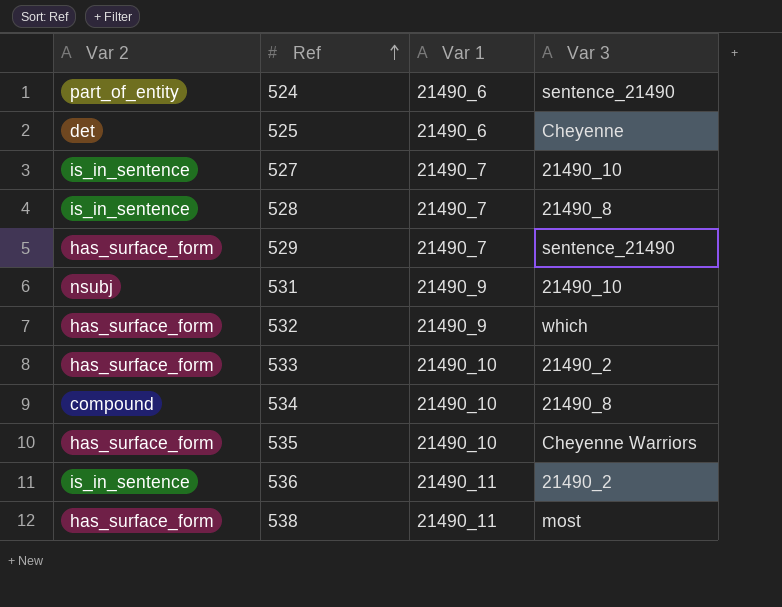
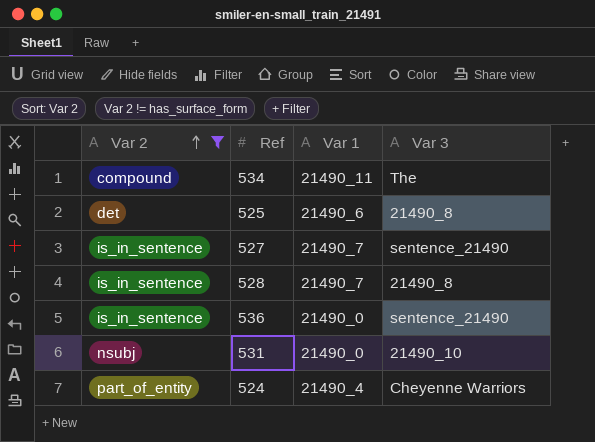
filter: none -> Var 2 != has_surface_form
row order: Ref ascending -> Var 2 ascending
534 | Var 1: 21490_10 -> 21490_11
534 | Var 3: 21490_8 -> The
525 | Var 3: Cheyenne -> 21490_8
527 | Var 3: 21490_10 -> sentence_21490
536 | Var 1: 21490_11 -> 21490_0
536 | Var 3: 21490_2 -> sentence_21490
531 | Var 1: 21490_9 -> 21490_0
524 | Var 1: 21490_6 -> 21490_4
524 | Var 3: sentence_21490 -> Cheyenne Warriors

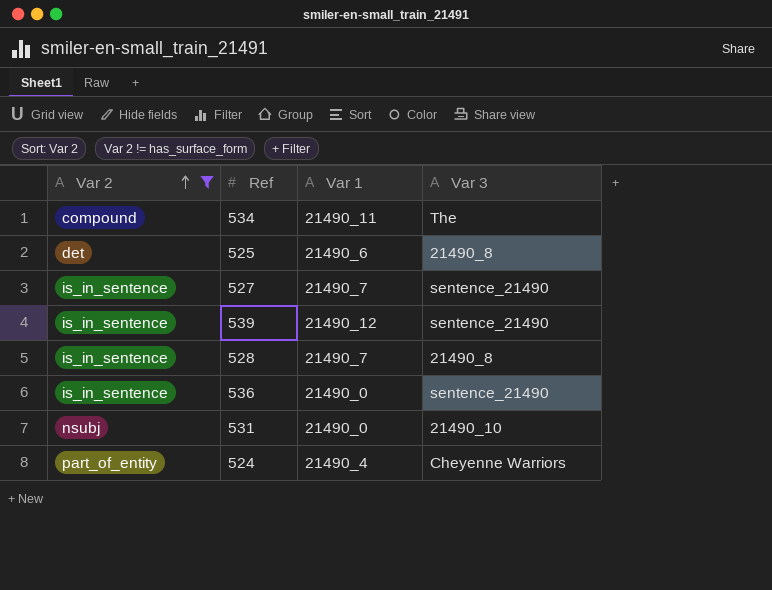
row 539: none -> is_in_sentence | 21490_12 | sentence_21490

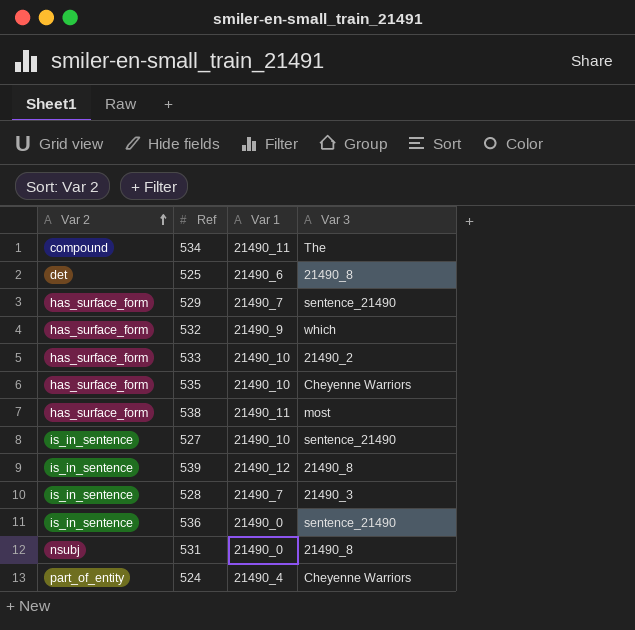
filter: Var 2 != has_surface_form -> none
527 | Var 1: 21490_7 -> 21490_10
539 | Var 3: sentence_21490 -> 21490_8
528 | Var 3: 21490_8 -> 21490_3
531 | Var 3: 21490_10 -> 21490_8

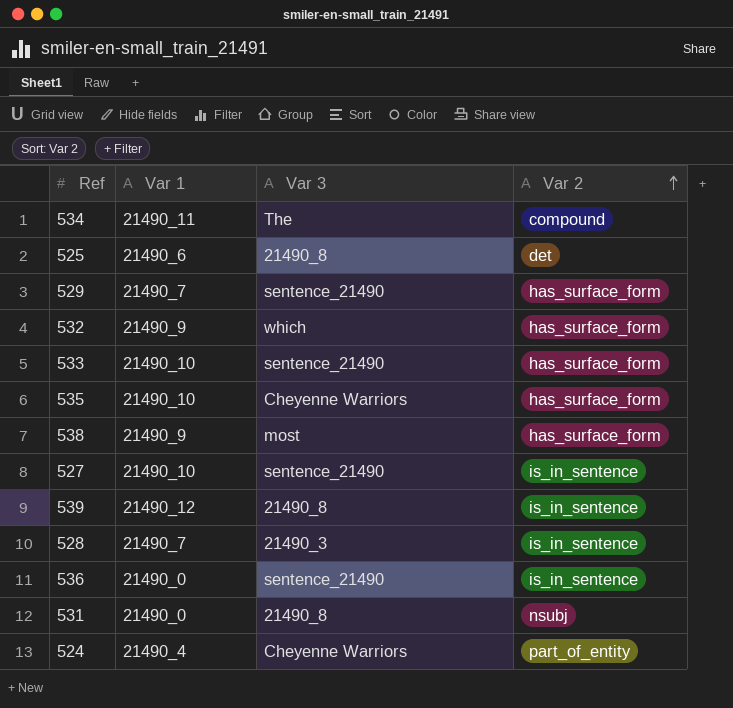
column Var 2 | position: 1 -> 4
533 | Var 3: 21490_2 -> sentence_21490
538 | Var 1: 21490_11 -> 21490_9

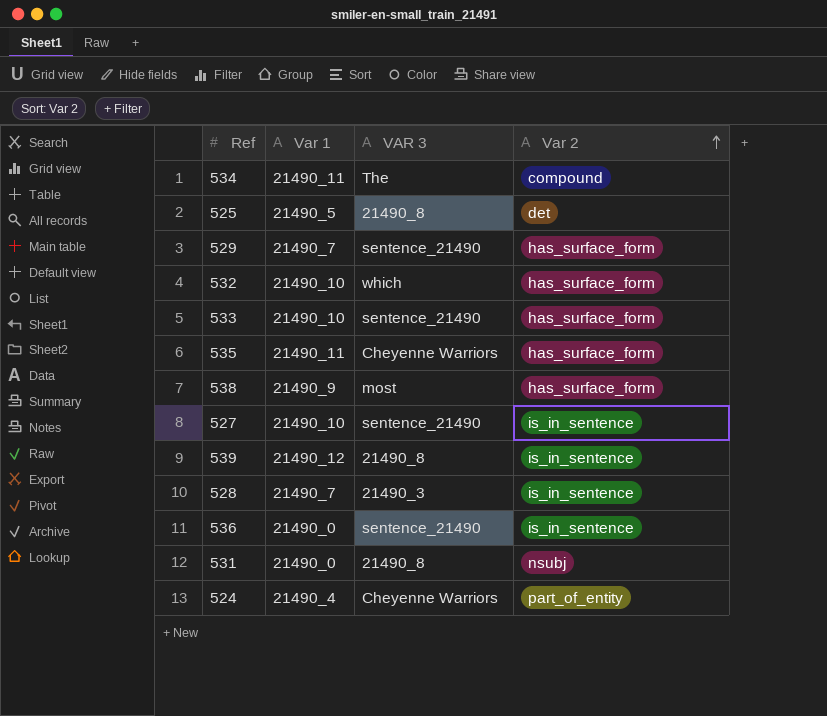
column name: Var 3 -> VAR 3
525 | Var 1: 21490_6 -> 21490_5
532 | Var 1: 21490_9 -> 21490_10
535 | Var 1: 21490_10 -> 21490_11

